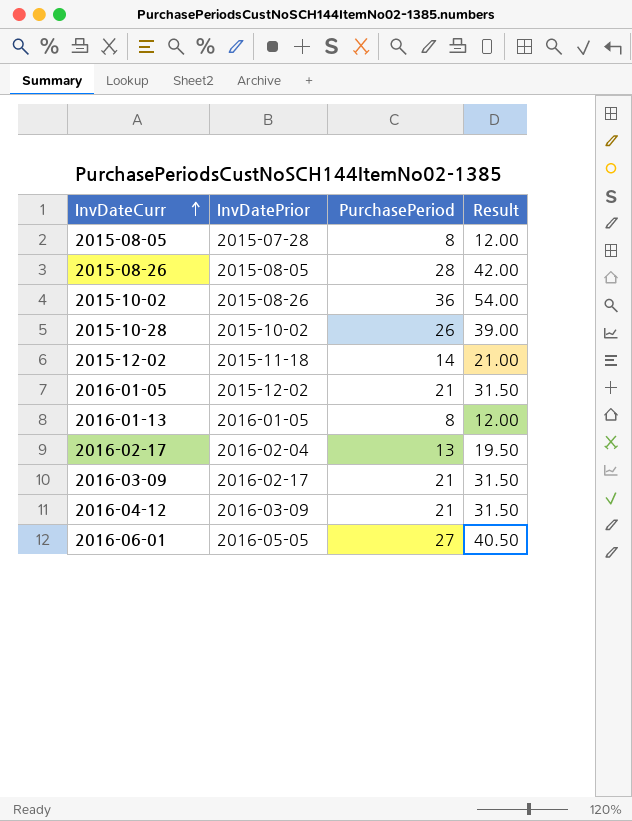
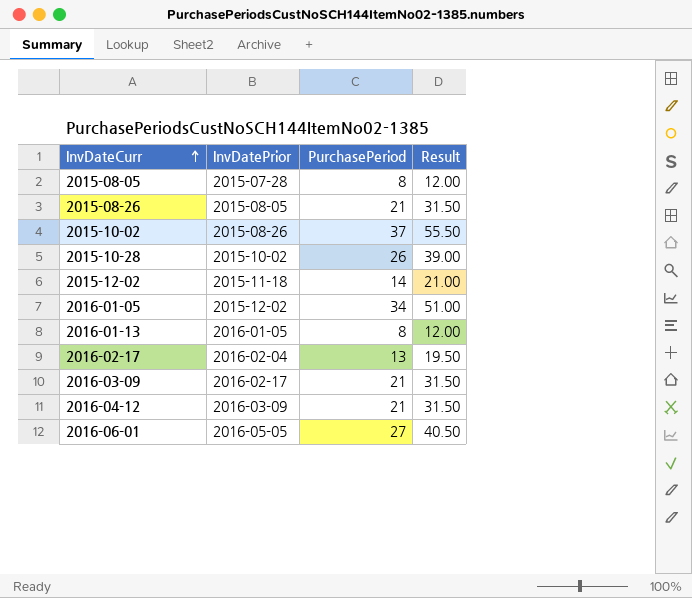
2015-08-26 | PurchasePeriod: 28 -> 21
2015-08-26 | Result: 42.00 -> 31.50
2015-10-02 | PurchasePeriod: 36 -> 37
2015-10-02 | Result: 54.00 -> 55.50
2016-01-05 | PurchasePeriod: 21 -> 34
2016-01-05 | Result: 31.50 -> 51.00

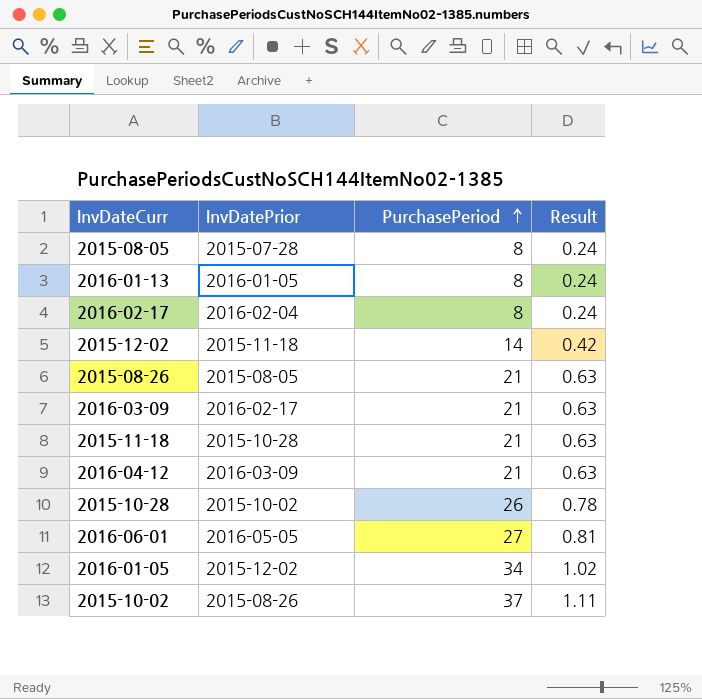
row order: InvDateCurr ascending -> PurchasePeriod ascending
column Result | formula: [PurchasePeriod] * 1.5 -> [PurchasePeriod] * 0.03
2016-02-17 | PurchasePeriod: 13 -> 8
row 2015-11-18: none -> 2015-10-28 | 21 | 0.63

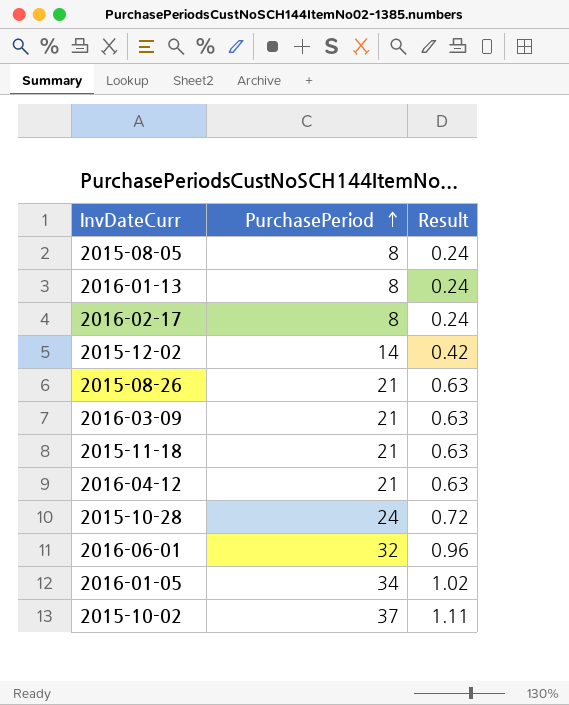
column InvDatePrior | position: 2 -> none
2015-10-28 | PurchasePeriod: 26 -> 24
2015-10-28 | Result: 0.78 -> 0.72
2016-06-01 | PurchasePeriod: 27 -> 32
2016-06-01 | Result: 0.81 -> 0.96

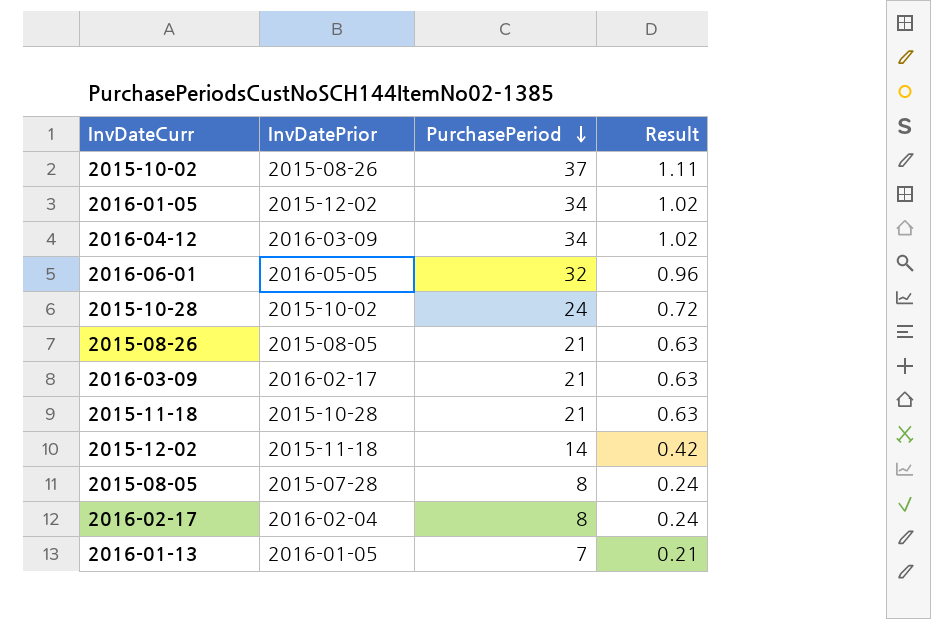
row order: PurchasePeriod ascending -> PurchasePeriod descending
column InvDatePrior | position: none -> 2
2016-04-12 | PurchasePeriod: 21 -> 34
2016-04-12 | Result: 0.63 -> 1.02
2016-01-13 | PurchasePeriod: 8 -> 7
2016-01-13 | Result: 0.24 -> 0.21

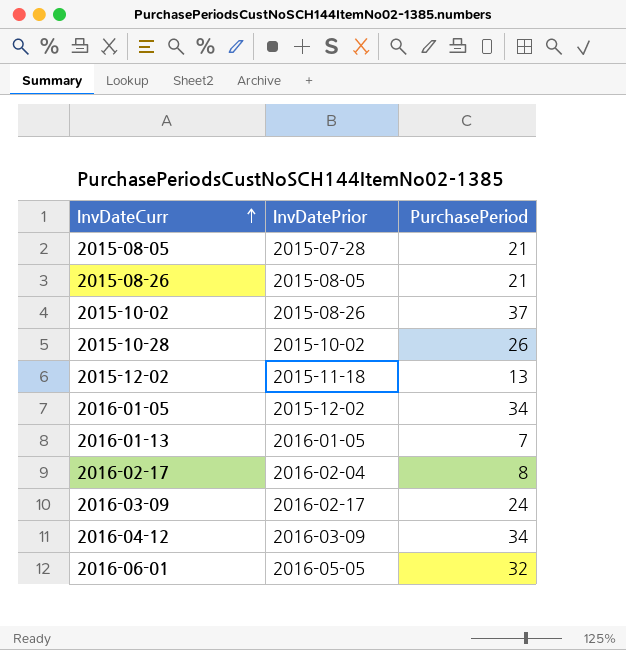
row order: PurchasePeriod descending -> InvDateCurr ascending
column Result | formula: [PurchasePeriod] * 0.03 -> none
row 2015-11-18: 2015-10-28 | 21 | 0.63 -> none
2015-08-05 | PurchasePeriod: 8 -> 21
2015-10-28 | PurchasePeriod: 24 -> 26
2015-12-02 | PurchasePeriod: 14 -> 13
2016-03-09 | PurchasePeriod: 21 -> 24

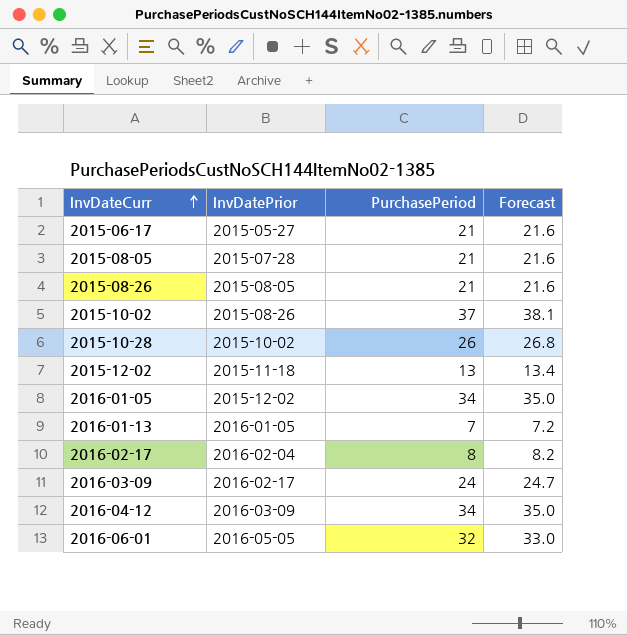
column Forecast | formula: none -> [PurchasePeriod] * 1.03
row 2015-06-17: none -> 2015-05-27 | 21 | 21.6

